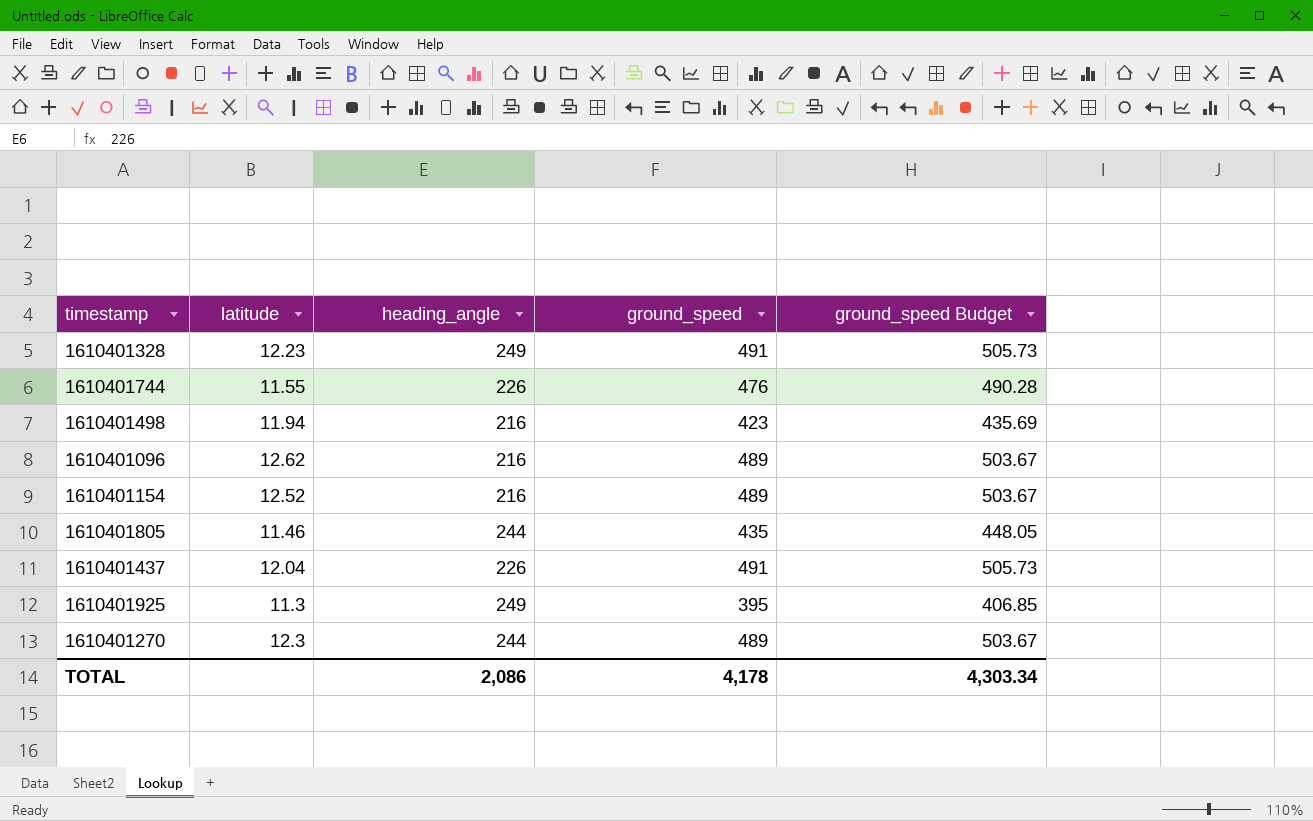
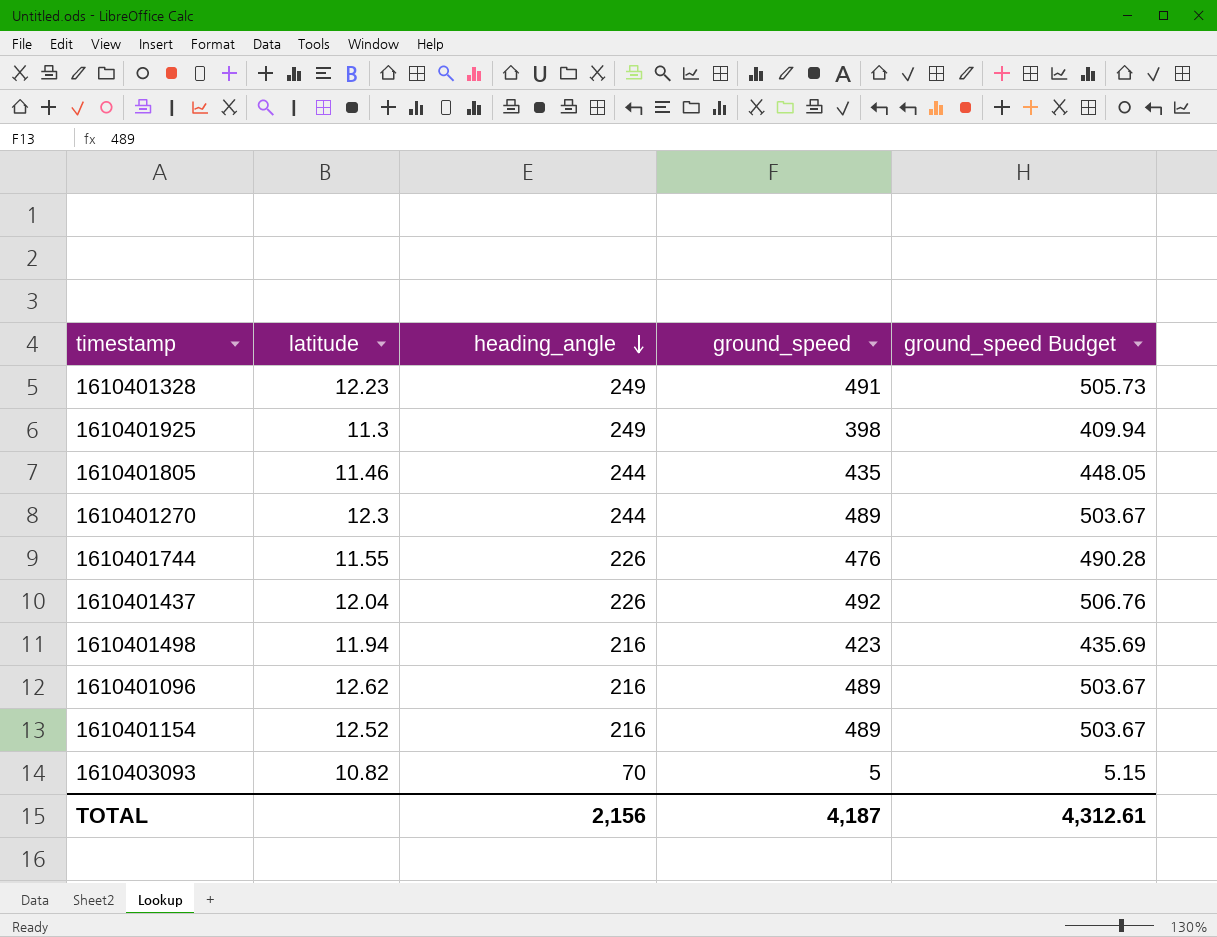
row order: none -> heading_angle descending
1610401925 | ground_speed: 395 -> 398
1610401925 | ground_speed Budget: 406.85 -> 409.94
1610401437 | ground_speed: 491 -> 492
1610401437 | ground_speed Budget: 505.73 -> 506.76
row 1610403093: none -> 10.82 | 70 | 5 | 5.15
TOTAL | heading_angle: 2,086 -> 2,156
TOTAL | ground_speed: 4,178 -> 4,187
TOTAL | ground_speed Budget: 4,303.34 -> 4,312.61

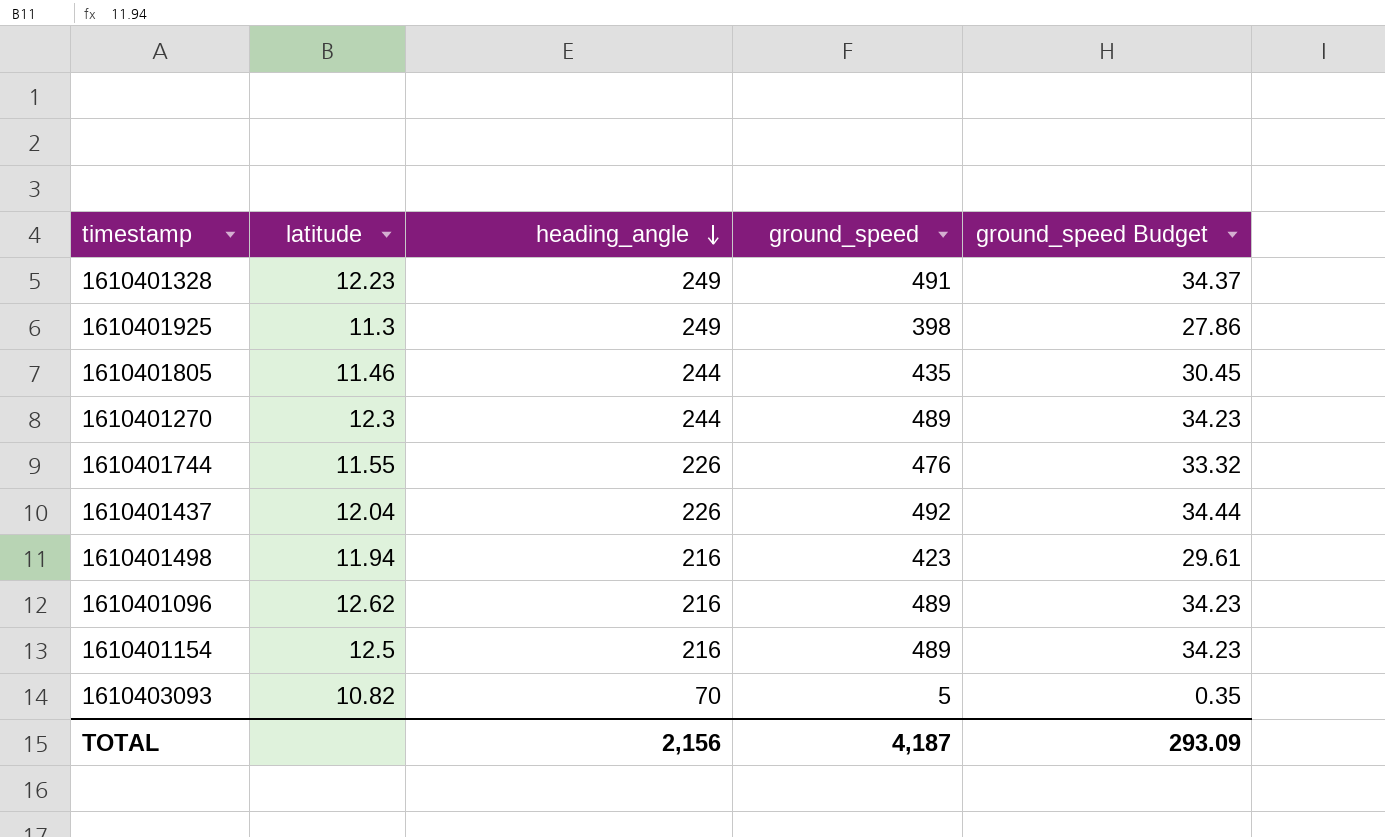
column ground_speed Budget | formula: [ground_speed] * 1.03 -> [ground_speed] * 0.07
1610401154 | latitude: 12.52 -> 12.5
TOTAL | ground_speed Budget: 4,312.61 -> 293.09

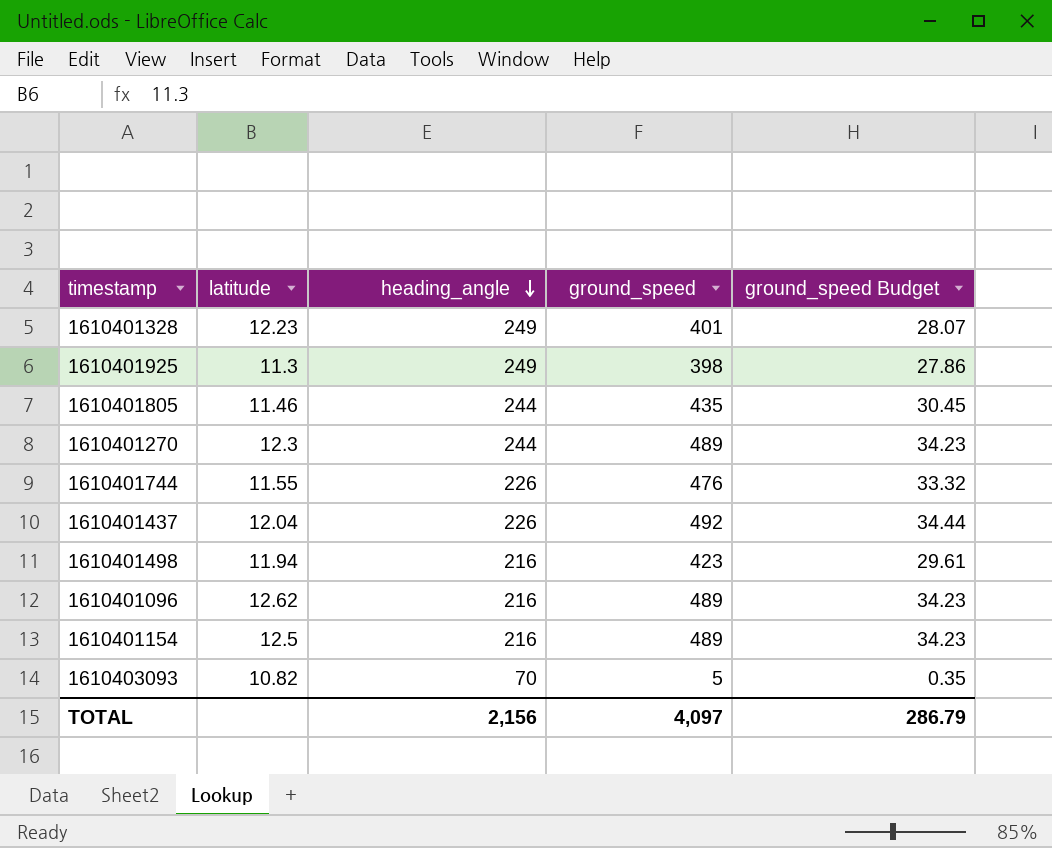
1610401328 | ground_speed: 491 -> 401
1610401328 | ground_speed Budget: 34.37 -> 28.07
TOTAL | ground_speed: 4,187 -> 4,097
TOTAL | ground_speed Budget: 293.09 -> 286.79

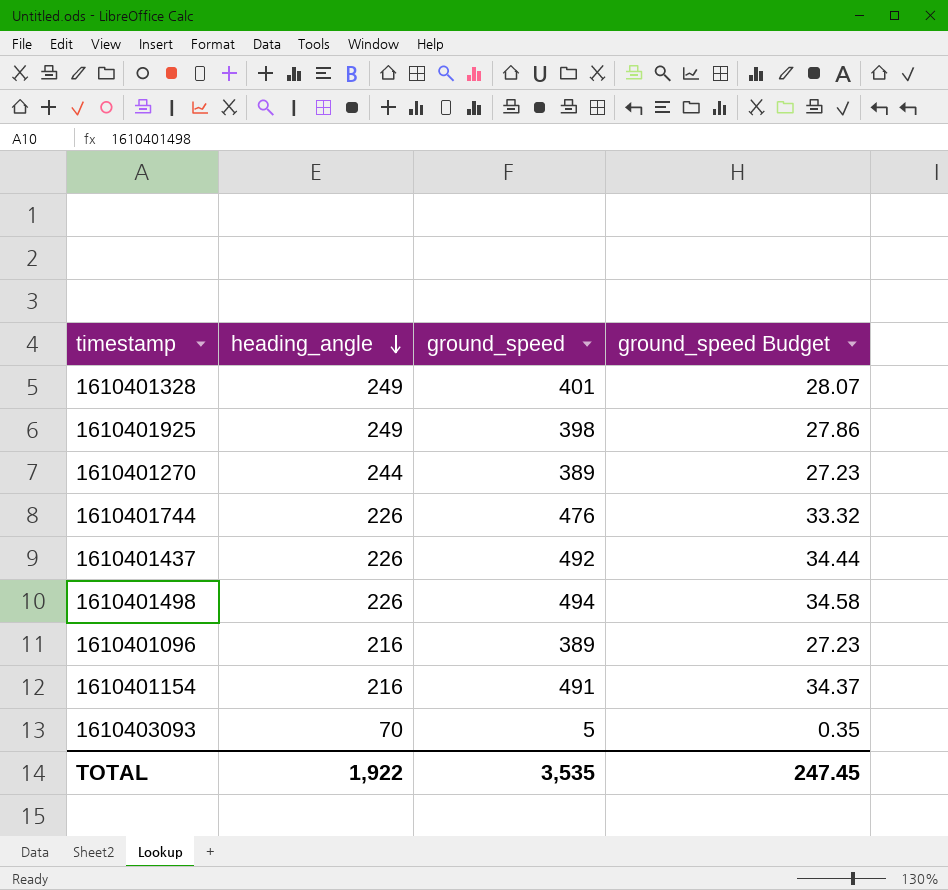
column latitude | position: 2 -> none
row 1610401805: 11.46 | 244 | 435 | 30.45 -> none
1610401270 | ground_speed: 489 -> 389
1610401270 | ground_speed Budget: 34.23 -> 27.23
1610401498 | heading_angle: 216 -> 226
1610401498 | ground_speed: 423 -> 494
1610401498 | ground_speed Budget: 29.61 -> 34.58
1610401096 | ground_speed: 489 -> 389
1610401096 | ground_speed Budget: 34.23 -> 27.23
1610401154 | ground_speed: 489 -> 491
1610401154 | ground_speed Budget: 34.23 -> 34.37
TOTAL | heading_angle: 2,156 -> 1,922
TOTAL | ground_speed: 4,097 -> 3,535
TOTAL | ground_speed Budget: 286.79 -> 247.45

